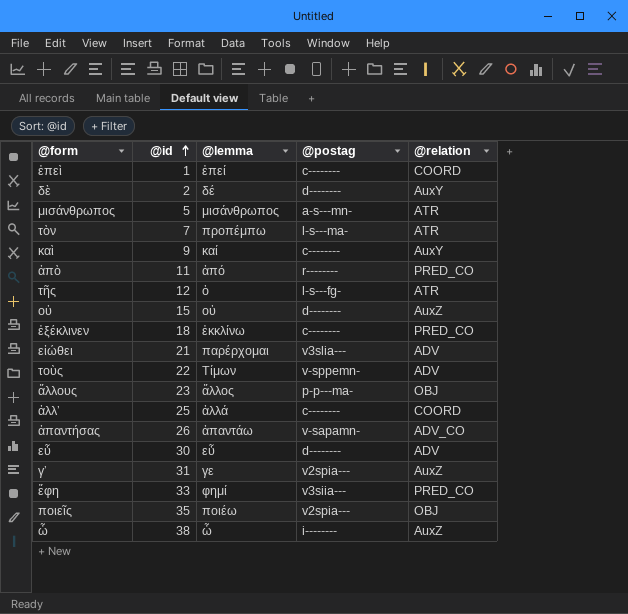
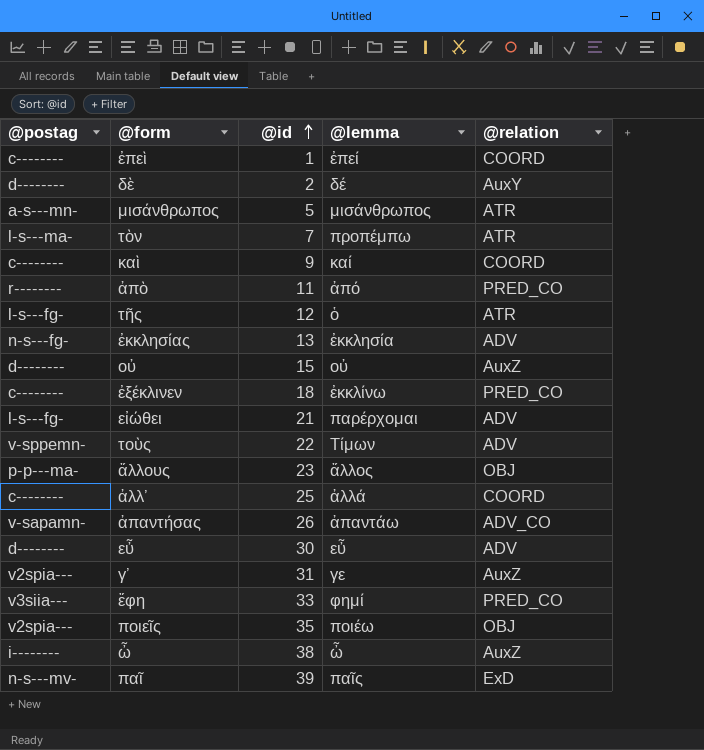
column @postag | position: 4 -> 1
καὶ | @relation: AuxY -> COORD
row ἐκκλησίας: none -> n-s---fg- | 13 | ἐκκλησία | ADV
εἰώθει | @postag: v3slia--- -> l-s---fg-
row παῖ: none -> n-s---mv- | 39 | παῖς | ExD

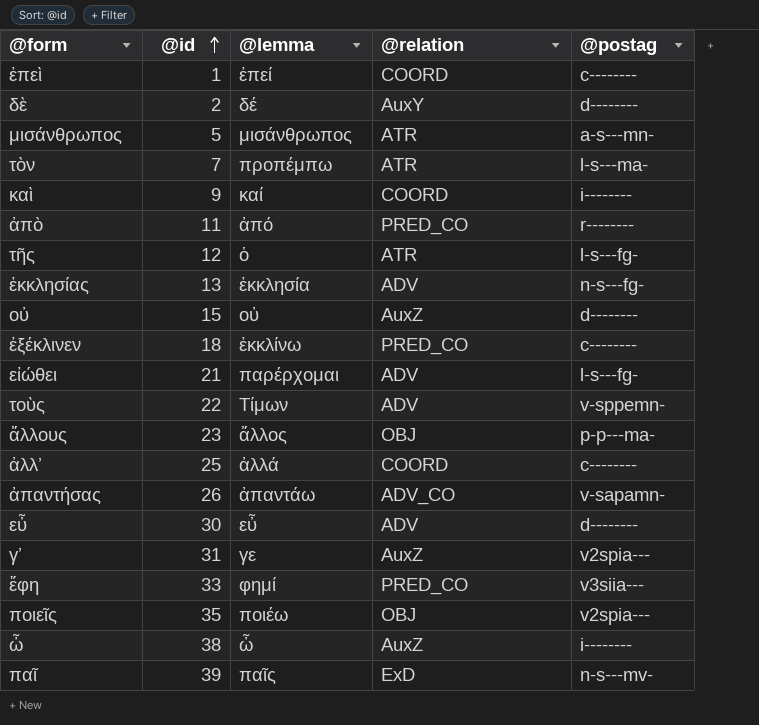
column @postag | position: 1 -> 5
καὶ | @postag: c-------- -> i--------

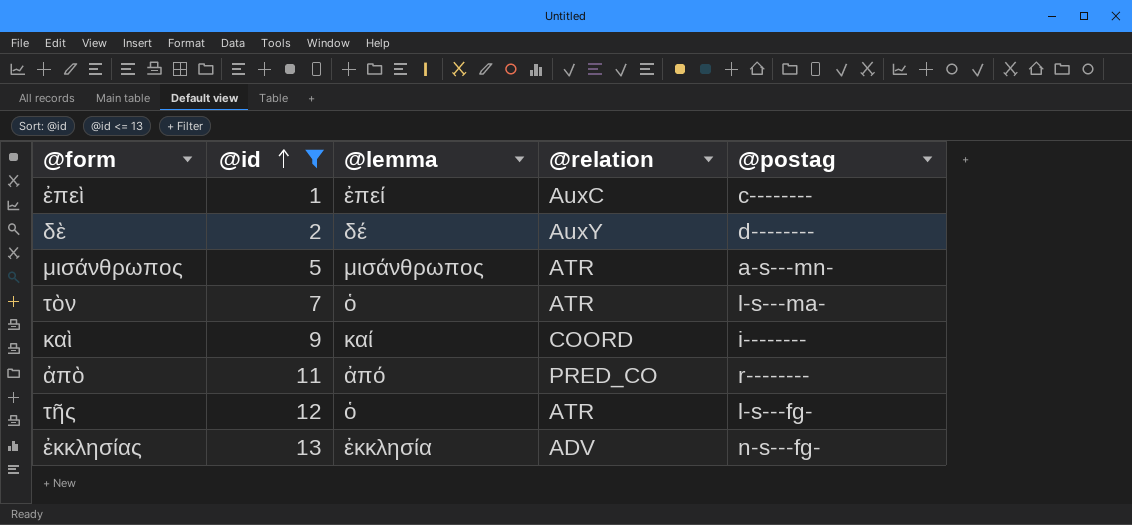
filter: none -> @id <= 13
ἐπεὶ | @relation: COORD -> AuxC
τὸν | @lemma: προπέμπω -> ὁ

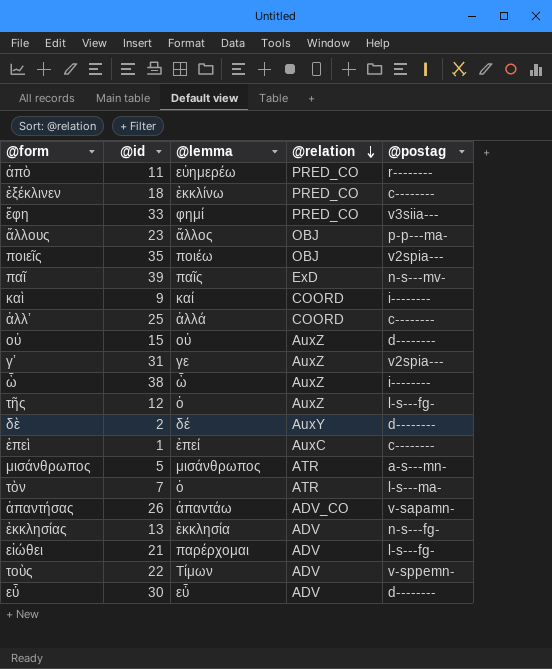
filter: @id <= 13 -> none
row order: @id ascending -> @relation descending
ἀπὸ | @lemma: ἀπό -> εὐημερέω
τῆς | @relation: ATR -> AuxZ

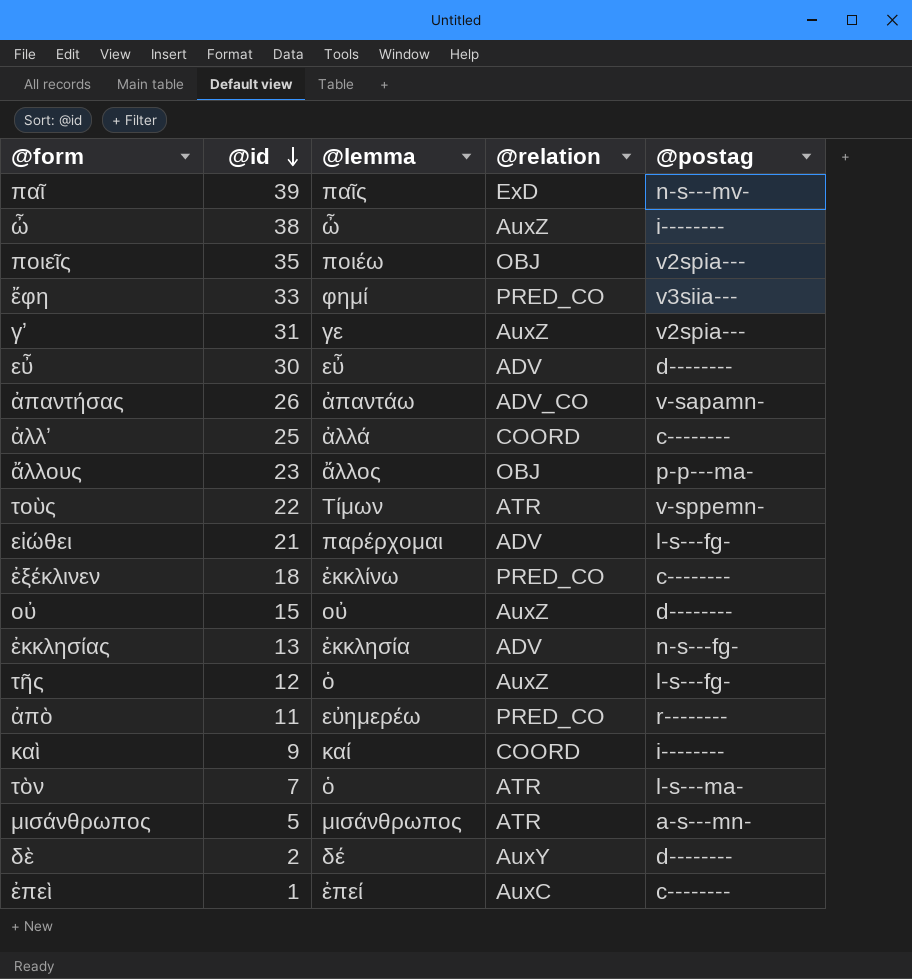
row order: @relation descending -> @id descending
τοὺς | @relation: ADV -> ATR

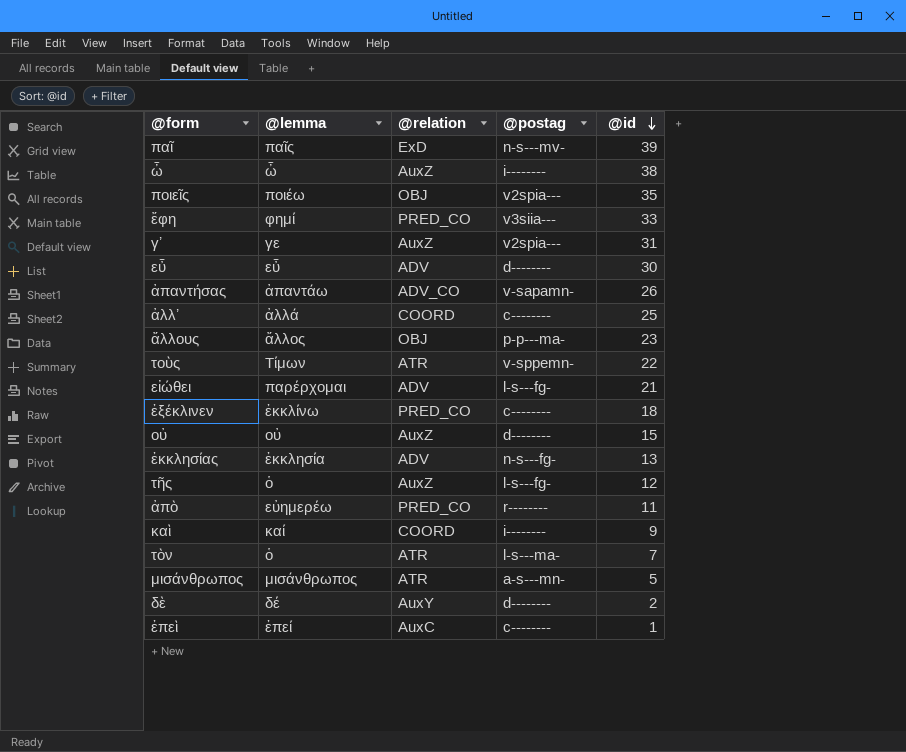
column @id | position: 2 -> 5

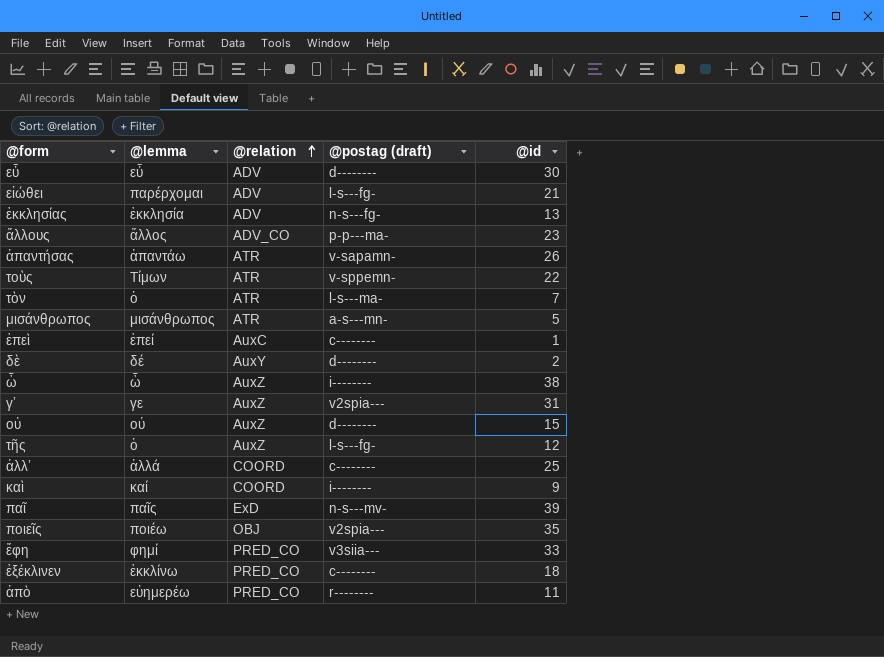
row order: @id descending -> @relation ascending
column name: @postag -> @postag (draft)
ἄλλους | @relation: OBJ -> ADV_CO
ἀπαντήσας | @relation: ADV_CO -> ATR

